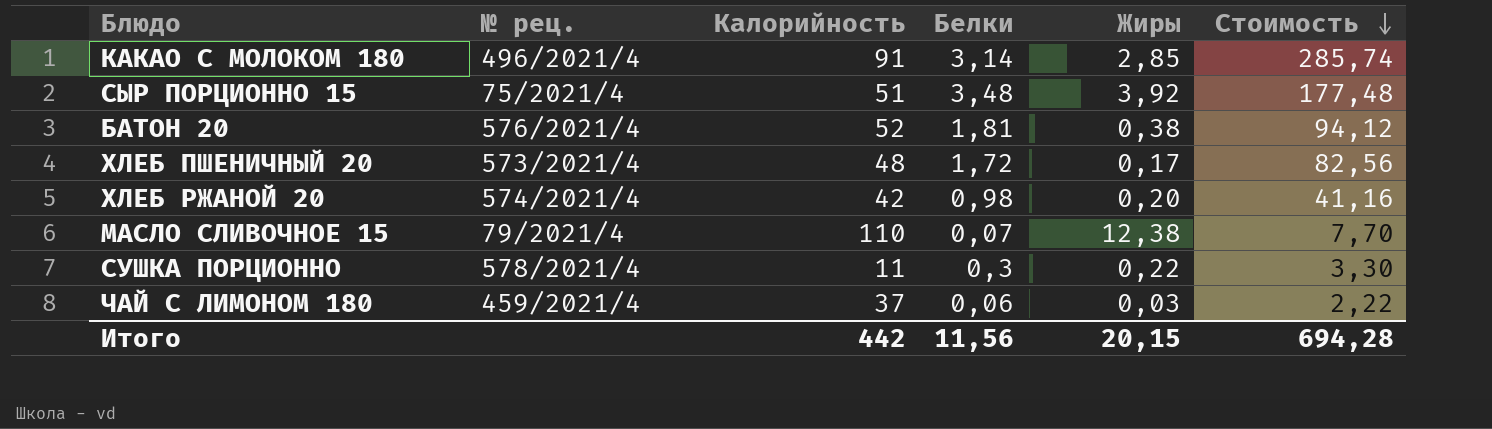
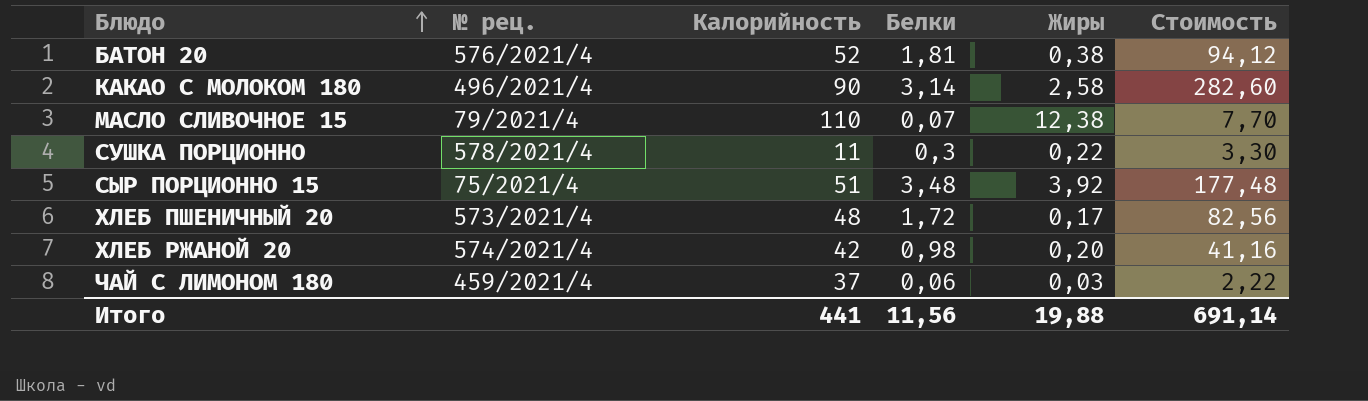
row order: Стоимость descending -> Блюдо ascending
КАКАО С МОЛОКОМ 180 | Калорийность: 91 -> 90
КАКАО С МОЛОКОМ 180 | Жиры: 2,85 -> 2,58
КАКАО С МОЛОКОМ 180 | Стоимость: 285,74 -> 282,60
Итого | Калорийность: 442 -> 441
Итого | Жиры: 20,15 -> 19,88
Итого | Стоимость: 694,28 -> 691,14

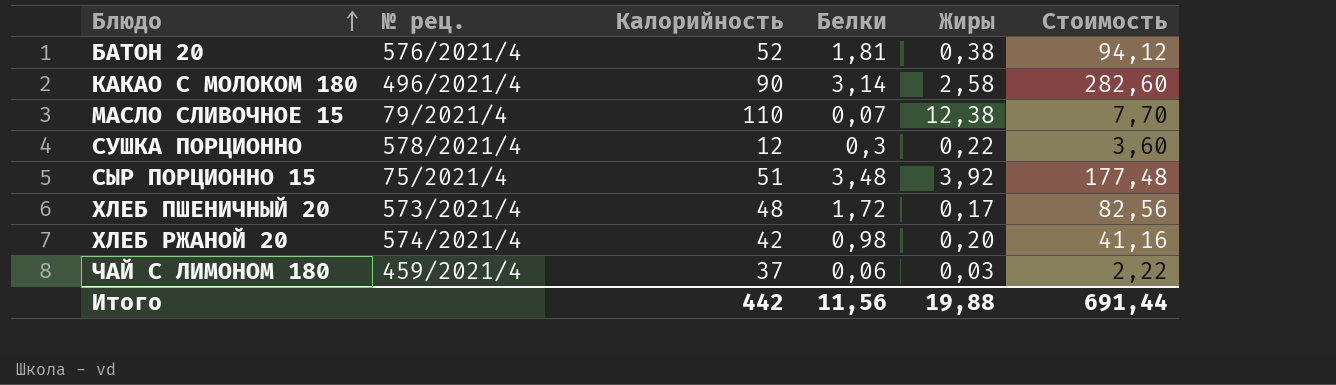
СУШКА ПОРЦИОННО | Калорийность: 11 -> 12
СУШКА ПОРЦИОННО | Стоимость: 3,30 -> 3,60
Итого | Калорийность: 441 -> 442
Итого | Стоимость: 691,14 -> 691,44

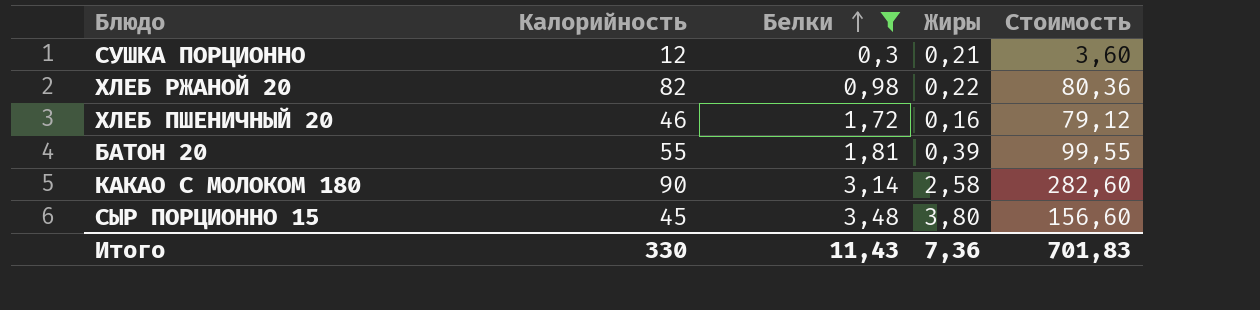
filter: none -> Белки >= 0,3
row order: Блюдо ascending -> Белки ascending
column № рец. | position: 2 -> none
СУШКА ПОРЦИОННО | Жиры: 0,22 -> 0,21
ХЛЕБ РЖАНОЙ 20 | Калорийность: 42 -> 82
ХЛЕБ РЖАНОЙ 20 | Жиры: 0,20 -> 0,22
ХЛЕБ РЖАНОЙ 20 | Стоимость: 41,16 -> 80,36
ХЛЕБ ПШЕНИЧНЫЙ 20 | Калорийность: 48 -> 46
ХЛЕБ ПШЕНИЧНЫЙ 20 | Жиры: 0,17 -> 0,16
ХЛЕБ ПШЕНИЧНЫЙ 20 | Стоимость: 82,56 -> 79,12
БАТОН 20 | Калорийность: 52 -> 55
БАТОН 20 | Жиры: 0,38 -> 0,39
БАТОН 20 | Стоимость: 94,12 -> 99,55
СЫР ПОРЦИОННО 15 | Калорийность: 51 -> 45
СЫР ПОРЦИОННО 15 | Жиры: 3,92 -> 3,80
СЫР ПОРЦИОННО 15 | Стоимость: 177,48 -> 156,60
Итого | Калорийность: 442 -> 330
Итого | Белки: 11,56 -> 11,43
Итого | Жиры: 19,88 -> 7,36
Итого | Стоимость: 691,44 -> 701,83

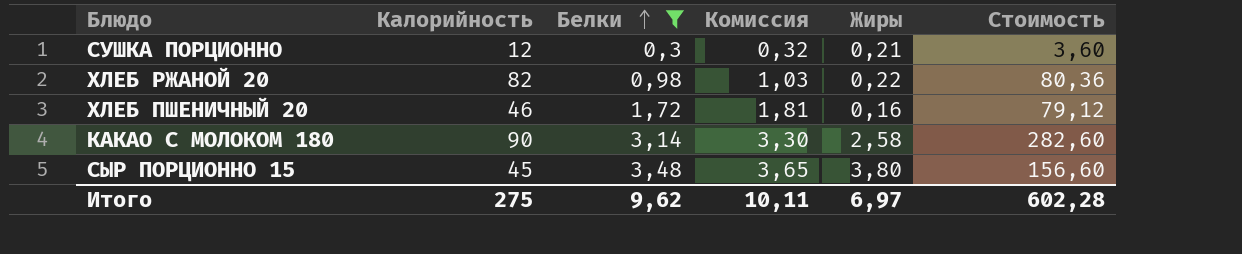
column Комиссия | formula: none -> [Белки] * 1,05
row БАТОН 20: 55 | 1,81 | 0,39 | 99,55 -> none
Итого | Калорийность: 330 -> 275
Итого | Белки: 11,43 -> 9,62
Итого | Жиры: 7,36 -> 6,97
Итого | Стоимость: 701,83 -> 602,28

